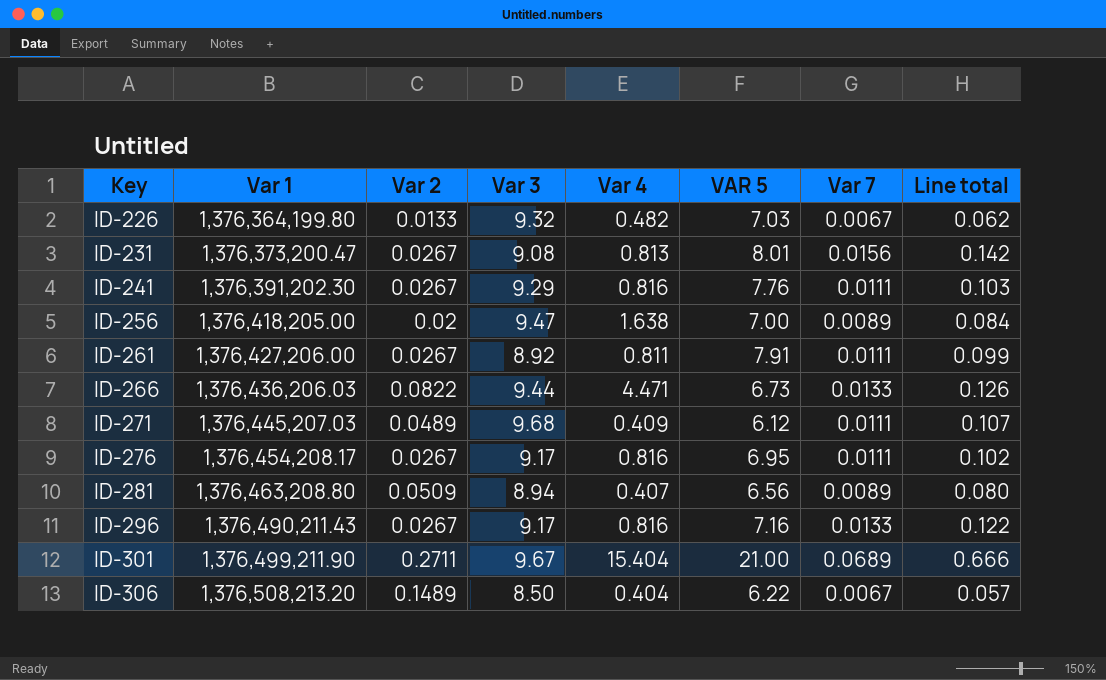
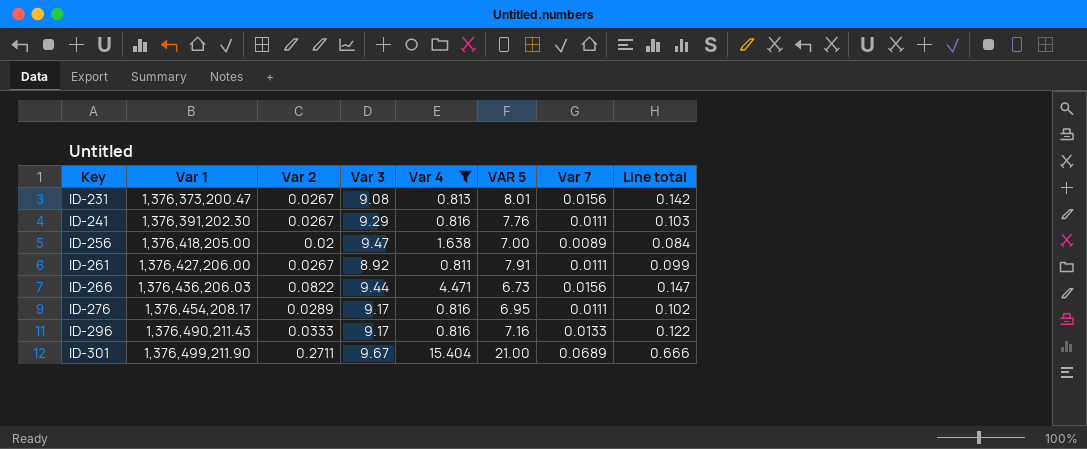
filter: none -> Var 4 >= 0.811
ID-266 | Var 7: 0.0133 -> 0.0156
ID-266 | Line total: 0.126 -> 0.147
ID-276 | Var 2: 0.0267 -> 0.0289
ID-296 | Var 2: 0.0267 -> 0.0333

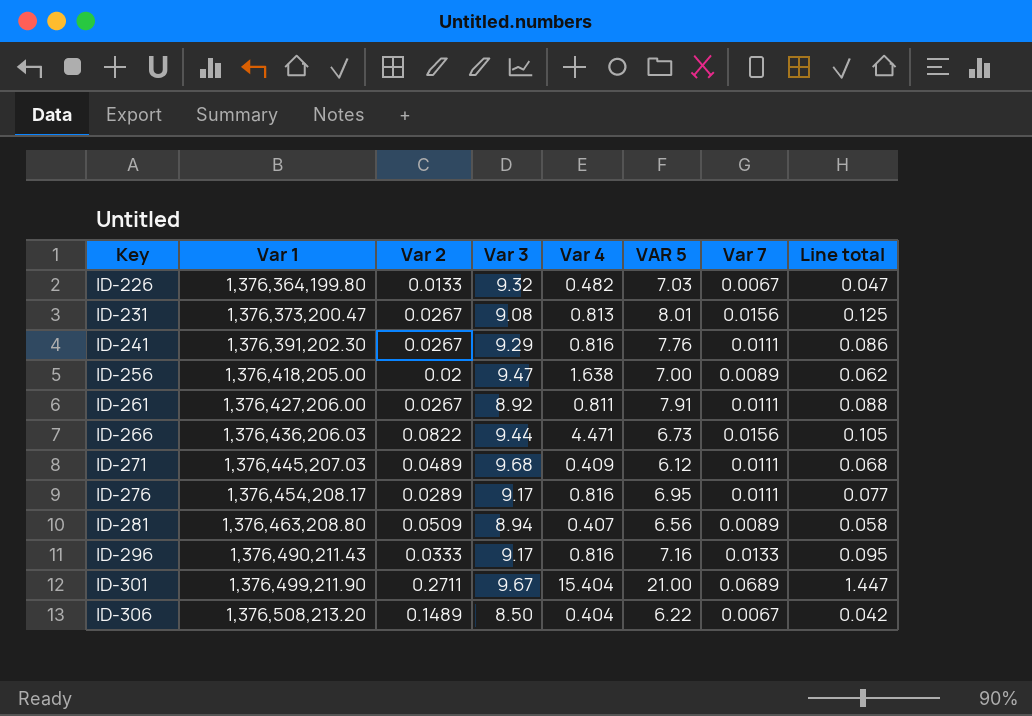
filter: Var 4 >= 0.811 -> none
column Line total | formula: [Var 3] * [Var 7] -> [VAR 5] * [Var 7]

